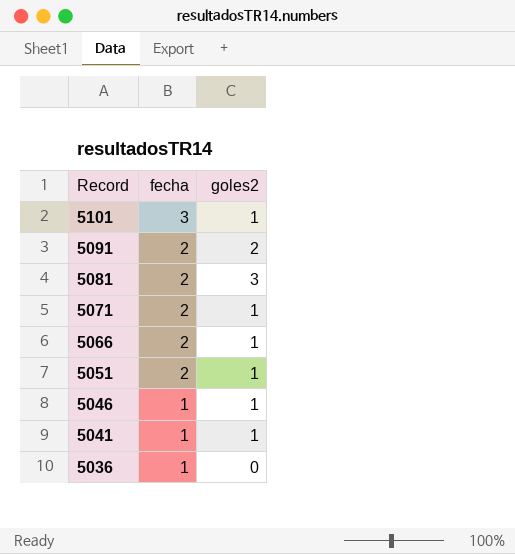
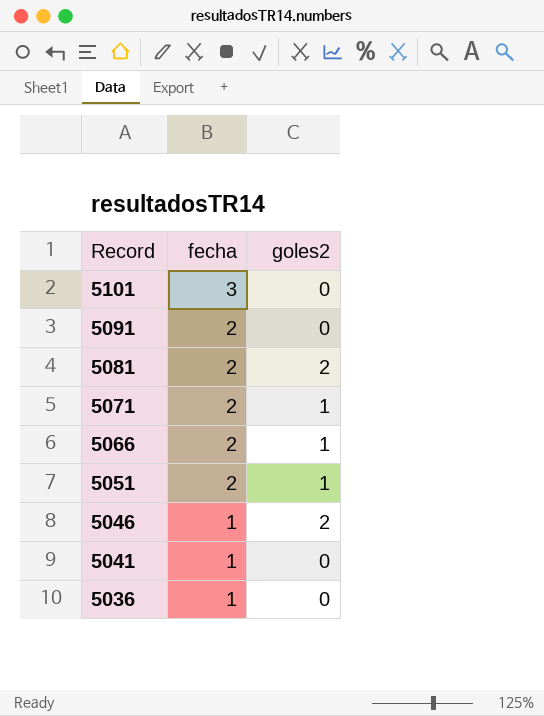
5101 | goles2: 1 -> 0
5091 | goles2: 2 -> 0
5081 | goles2: 3 -> 2
5046 | goles2: 1 -> 2
5041 | goles2: 1 -> 0

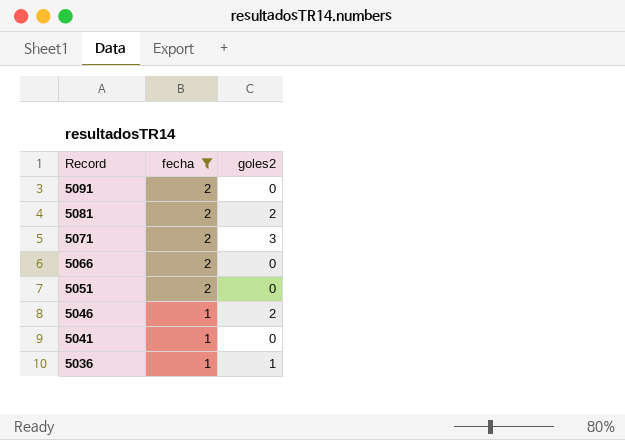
filter: none -> fecha != 3
5071 | goles2: 1 -> 3
5066 | goles2: 1 -> 0
5051 | goles2: 1 -> 0
5036 | goles2: 0 -> 1

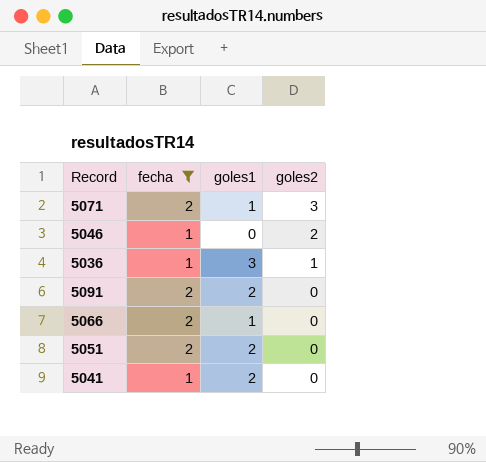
row order: Record descending -> goles2 descending
column goles1 | position: none -> 3
row 5081: 2 | 2 -> none

